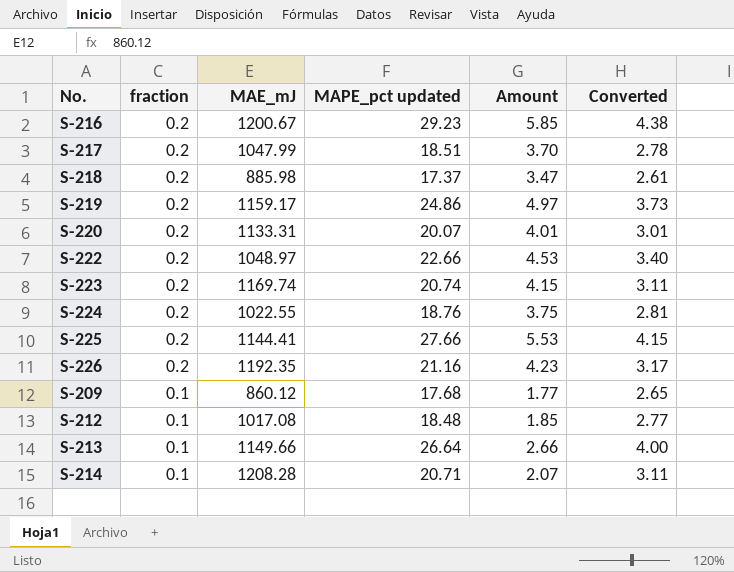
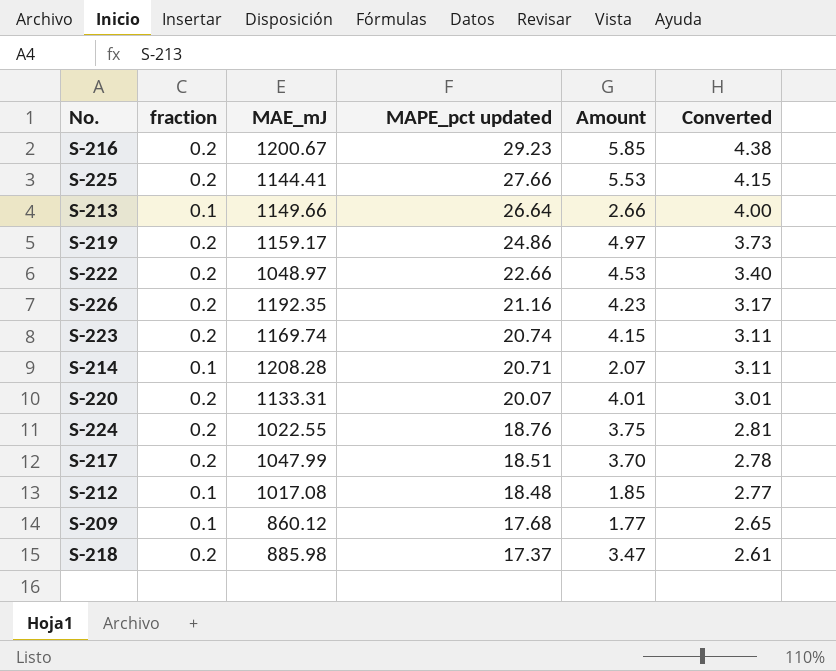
row order: fraction descending -> MAPE_pct updated descending

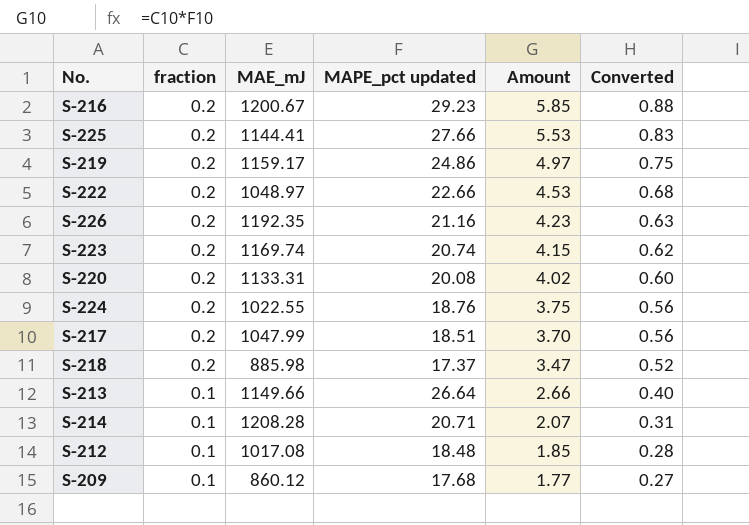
row order: MAPE_pct updated descending -> fraction descending
column Converted | formula: [MAPE_pct updated] * 0.15 -> [Amount] * 0.15
S-220 | MAPE_pct updated: 20.07 -> 20.08
S-220 | Amount: 4.01 -> 4.02

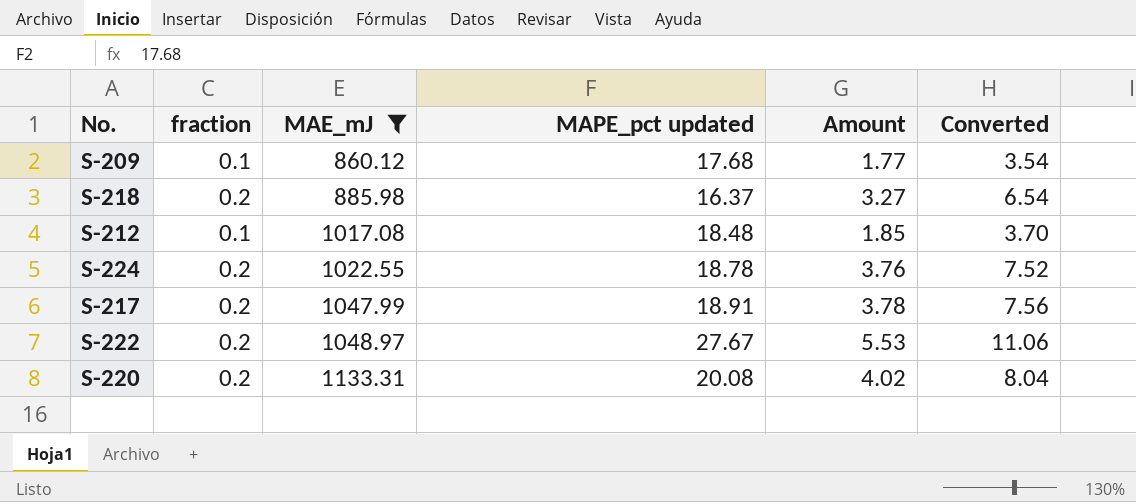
filter: none -> MAE_mJ <= 1133.31
row order: fraction descending -> MAE_mJ ascending
column Converted | formula: [Amount] * 0.15 -> [Amount] * 2
S-218 | MAPE_pct updated: 17.37 -> 16.37
S-218 | Amount: 3.47 -> 3.27
S-224 | MAPE_pct updated: 18.76 -> 18.78
S-224 | Amount: 3.75 -> 3.76
S-217 | MAPE_pct updated: 18.51 -> 18.91
S-217 | Amount: 3.70 -> 3.78
S-222 | MAPE_pct updated: 22.66 -> 27.67
S-222 | Amount: 4.53 -> 5.53

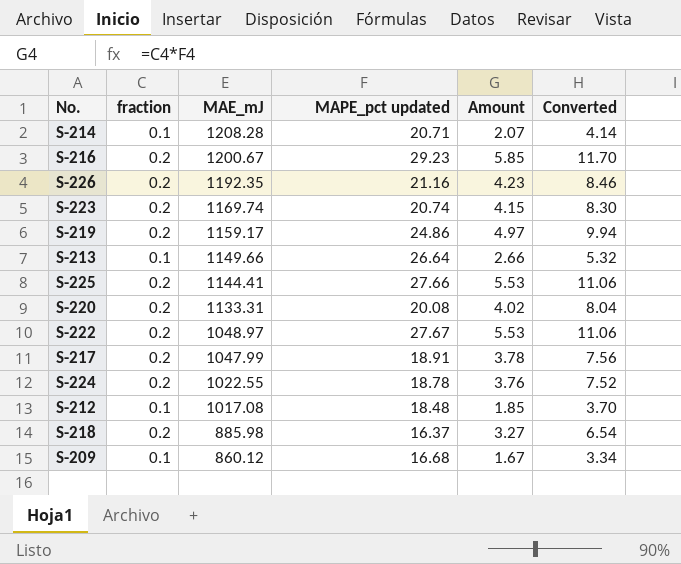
filter: MAE_mJ <= 1133.31 -> none
row order: MAE_mJ ascending -> MAE_mJ descending
S-209 | MAPE_pct updated: 17.68 -> 16.68
S-209 | Amount: 1.77 -> 1.67
S-209 | Converted: 3.54 -> 3.34

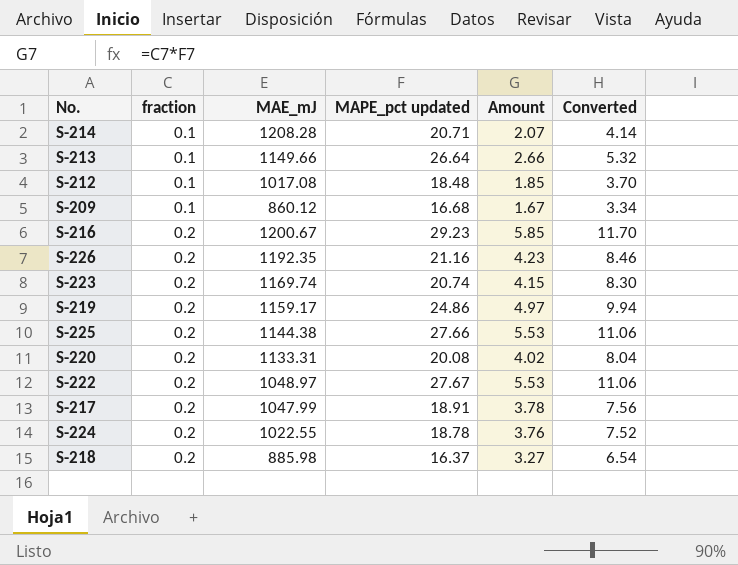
row order: MAE_mJ descending -> fraction ascending
S-225 | MAE_mJ: 1144.41 -> 1144.38

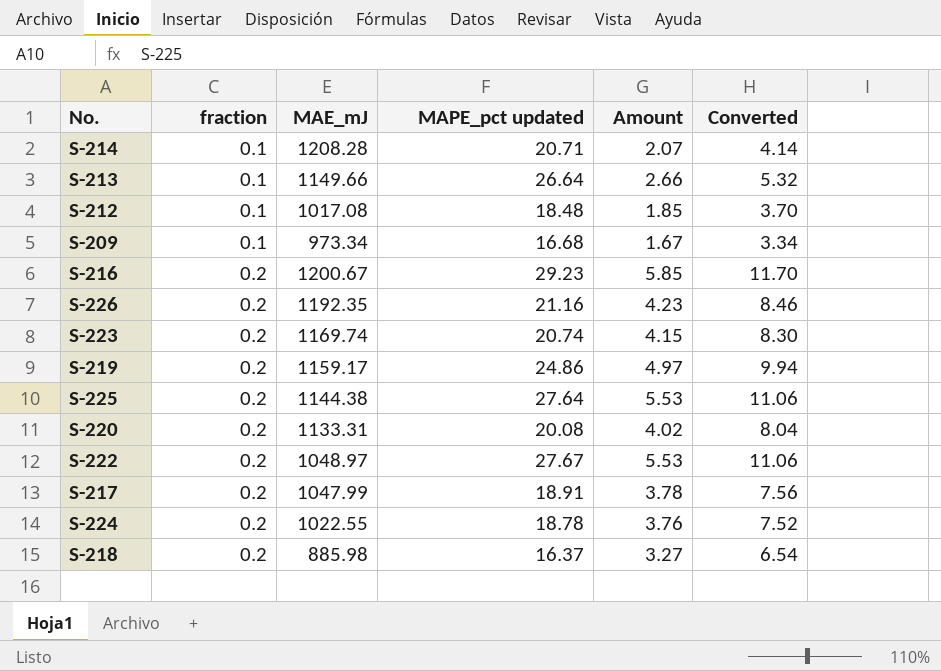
S-209 | MAE_mJ: 860.12 -> 973.34
S-225 | MAPE_pct updated: 27.66 -> 27.64

